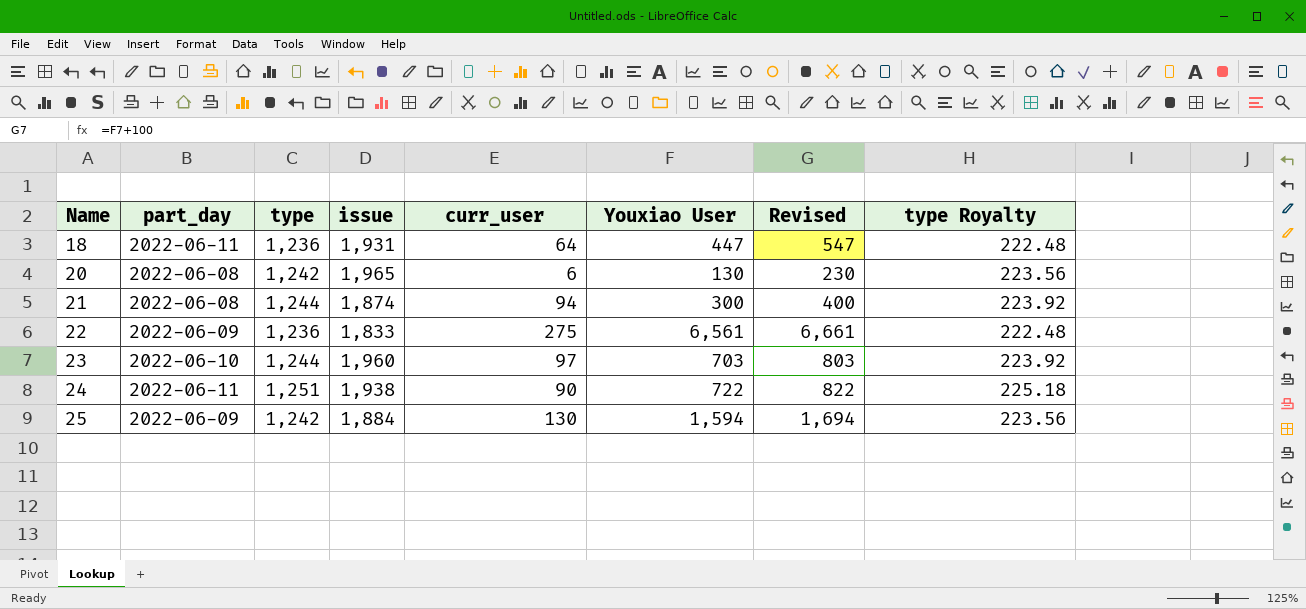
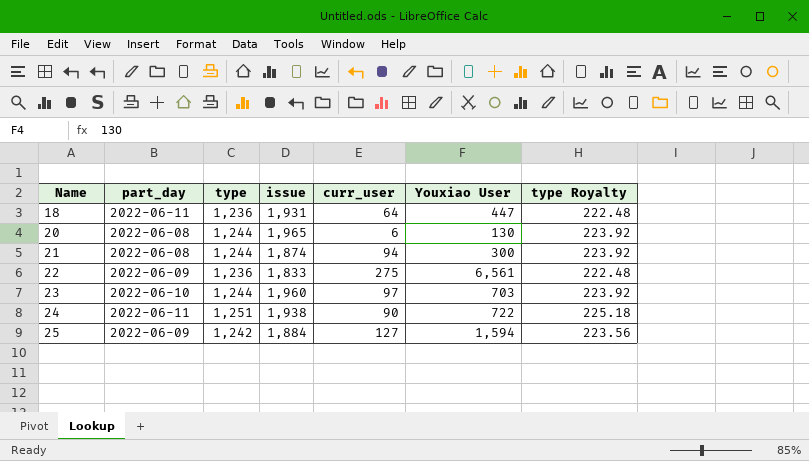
column Revised | formula: [Youxiao User] + 100 -> none
20 | type: 1,242 -> 1,244
20 | type Royalty: 223.56 -> 223.92
25 | curr_user: 130 -> 127

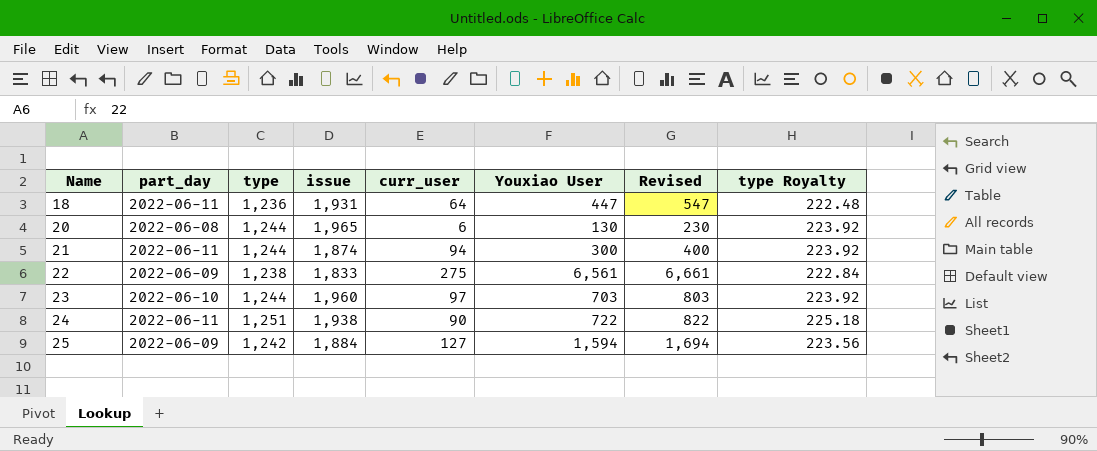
column Revised | formula: none -> [Youxiao User] + 100
21 | part_day: 2022-06-08 -> 2022-06-11
22 | type: 1,236 -> 1,238
22 | type Royalty: 222.48 -> 222.84

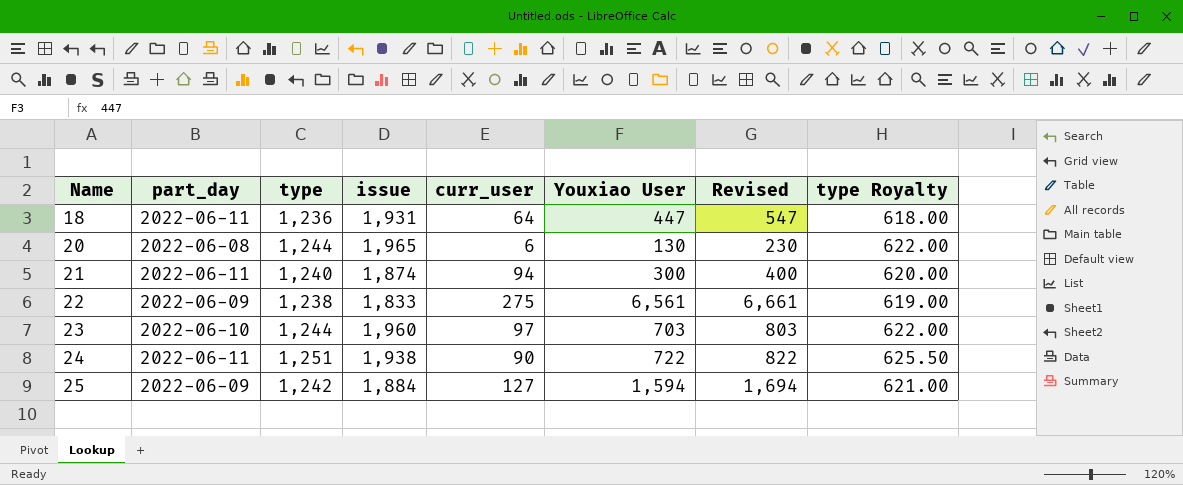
column type Royalty | formula: [type] * 0.18 -> [type] * 0.5
21 | type: 1,244 -> 1,240

